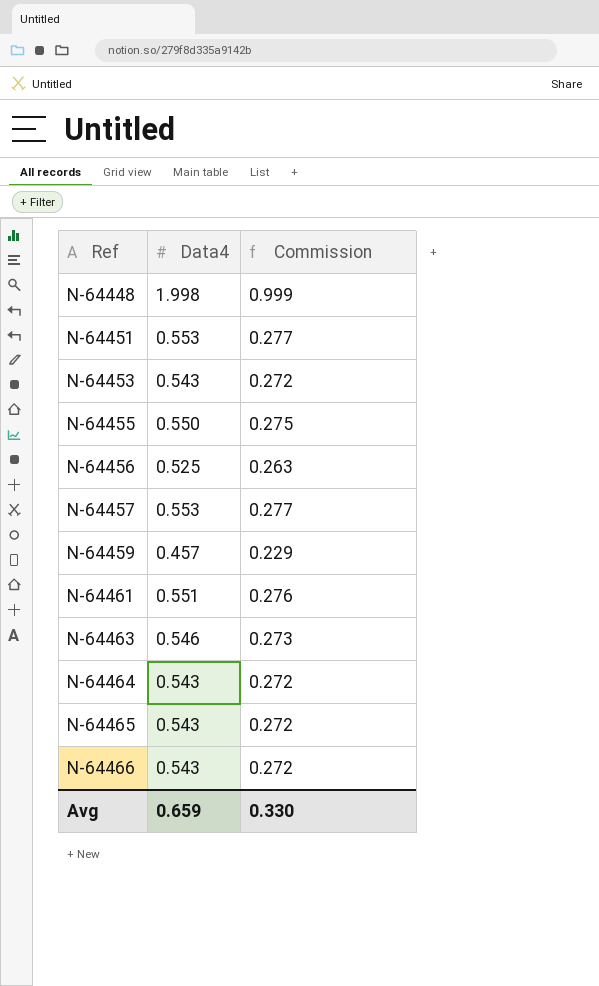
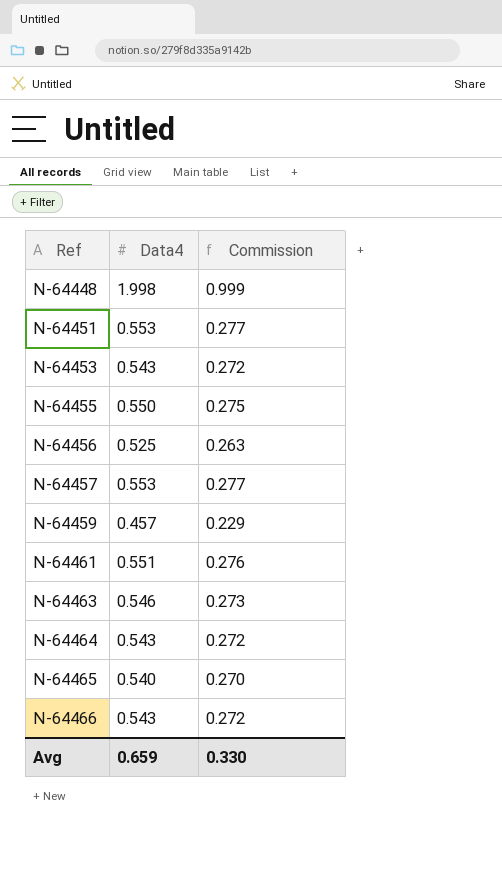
N-64465 | Data4: 0.543 -> 0.540
N-64465 | Commission: 0.272 -> 0.270

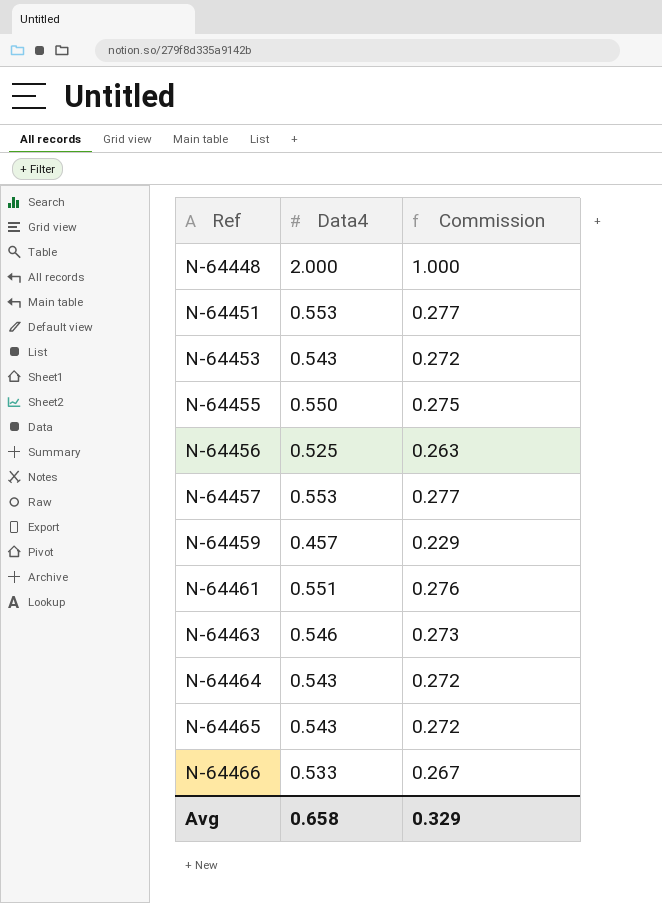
N-64448 | Data4: 1.998 -> 2.000
N-64448 | Commission: 0.999 -> 1.000
N-64465 | Data4: 0.540 -> 0.543
N-64465 | Commission: 0.270 -> 0.272
N-64466 | Data4: 0.543 -> 0.533
N-64466 | Commission: 0.272 -> 0.267
Avg | Data4: 0.659 -> 0.658
Avg | Commission: 0.330 -> 0.329

